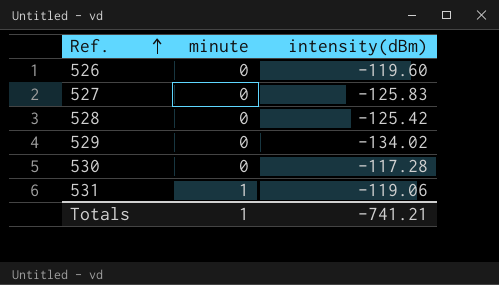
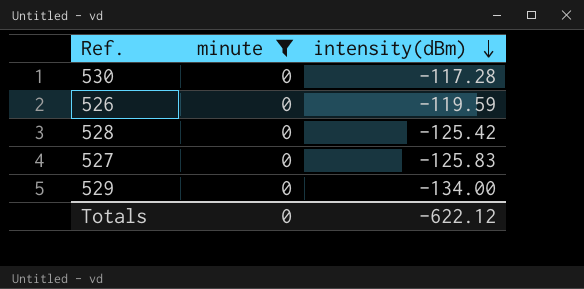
filter: none -> minute = 0
row order: Ref. ascending -> intensity(dBm) descending
526 | intensity(dBm): -119.60 -> -119.59
529 | intensity(dBm): -134.02 -> -134.00
Totals | minute: 1 -> 0
Totals | intensity(dBm): -741.21 -> -622.12

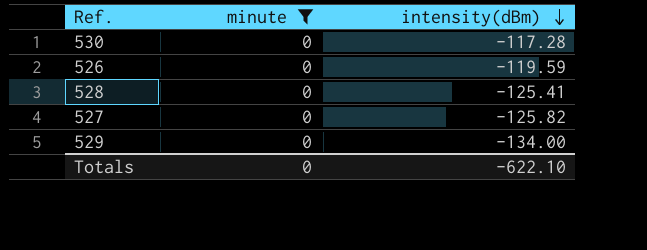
528 | intensity(dBm): -125.42 -> -125.41
527 | intensity(dBm): -125.83 -> -125.82
Totals | intensity(dBm): -622.12 -> -622.10

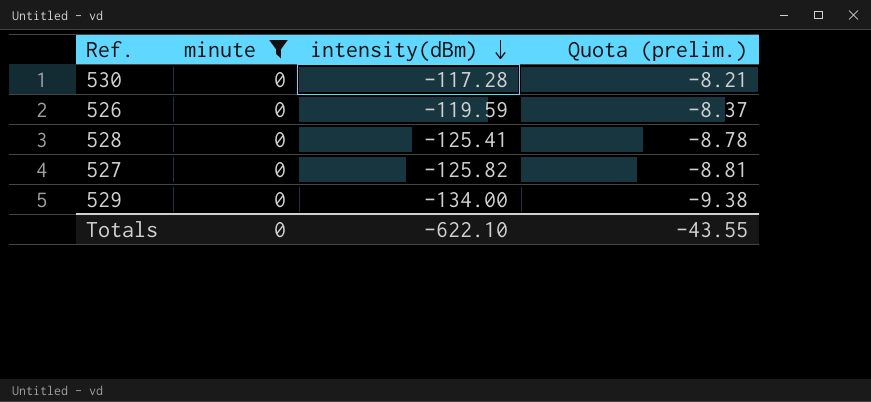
column Quota (prelim.) | formula: none -> [intensity(dBm)] * 0.07

